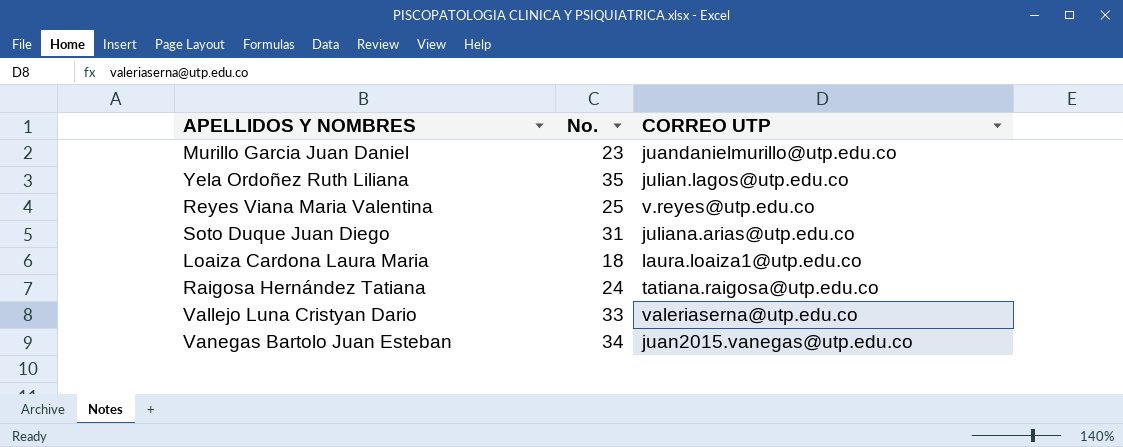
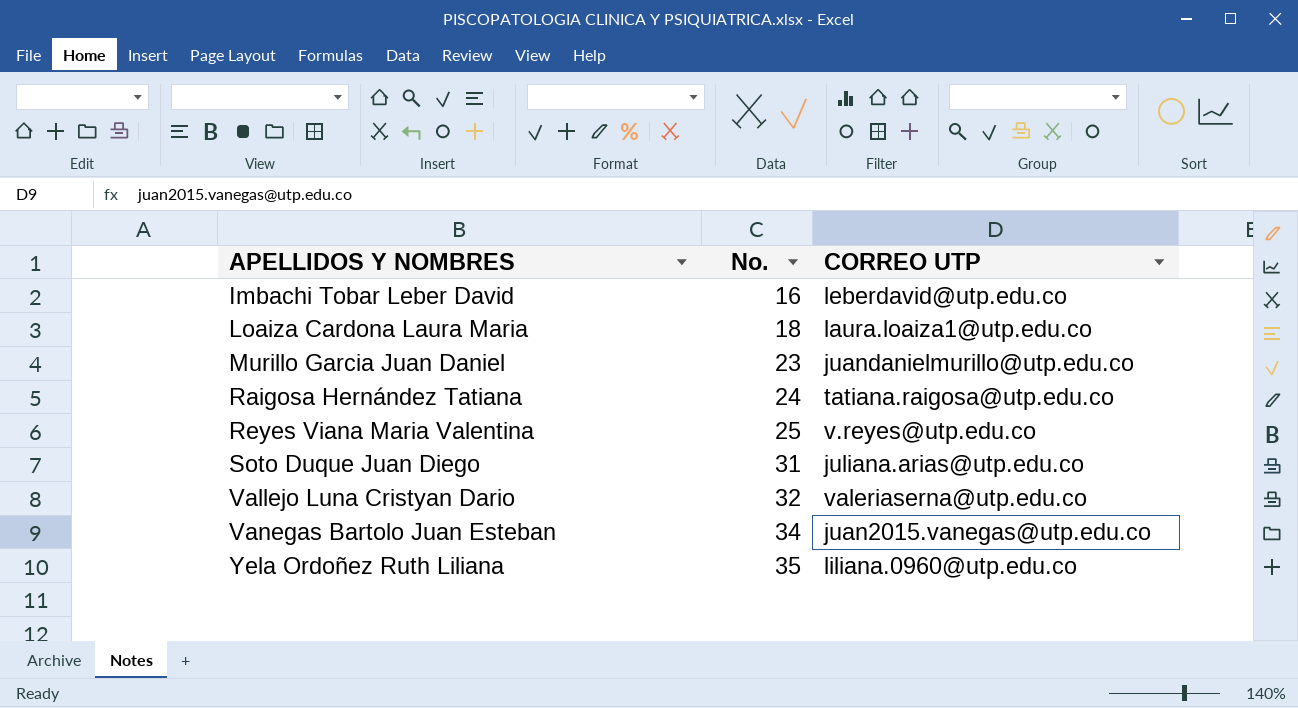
row order: none -> APELLIDOS Y NOMBRES ascending
row Imbachi Tobar Leber David: none -> 16 | leberdavid@utp.edu.co
Vallejo Luna Cristyan Dario | No.: 33 -> 32
Yela Ordoñez Ruth Liliana | CORREO UTP: julian.lagos@utp.edu.co -> liliana.0960@utp.edu.co

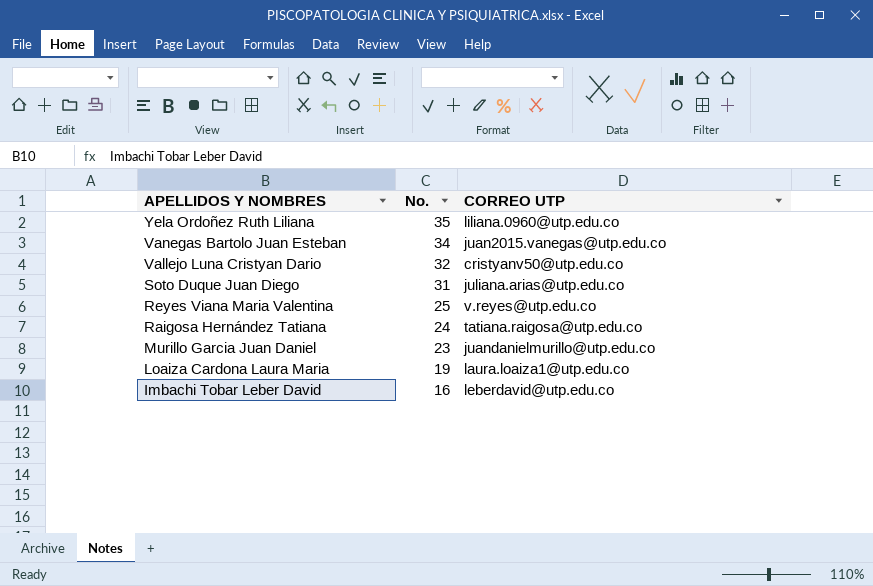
row order: APELLIDOS Y NOMBRES ascending -> APELLIDOS Y NOMBRES descending
Vallejo Luna Cristyan Dario | CORREO UTP: valeriaserna@utp.edu.co -> cristyanv50@utp.edu.co
Loaiza Cardona Laura Maria | No.: 18 -> 19

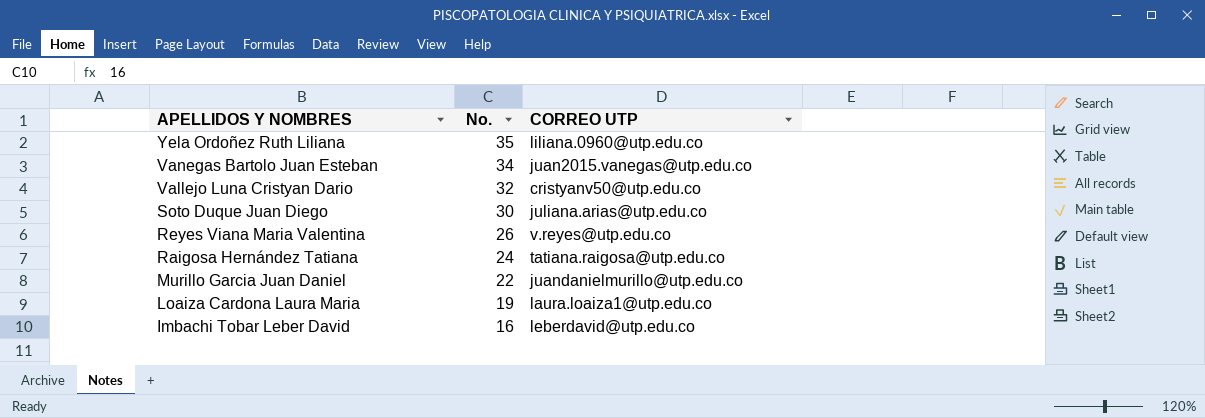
Soto Duque Juan Diego | No.: 31 -> 30
Reyes Viana Maria Valentina | No.: 25 -> 26
Murillo Garcia Juan Daniel | No.: 23 -> 22

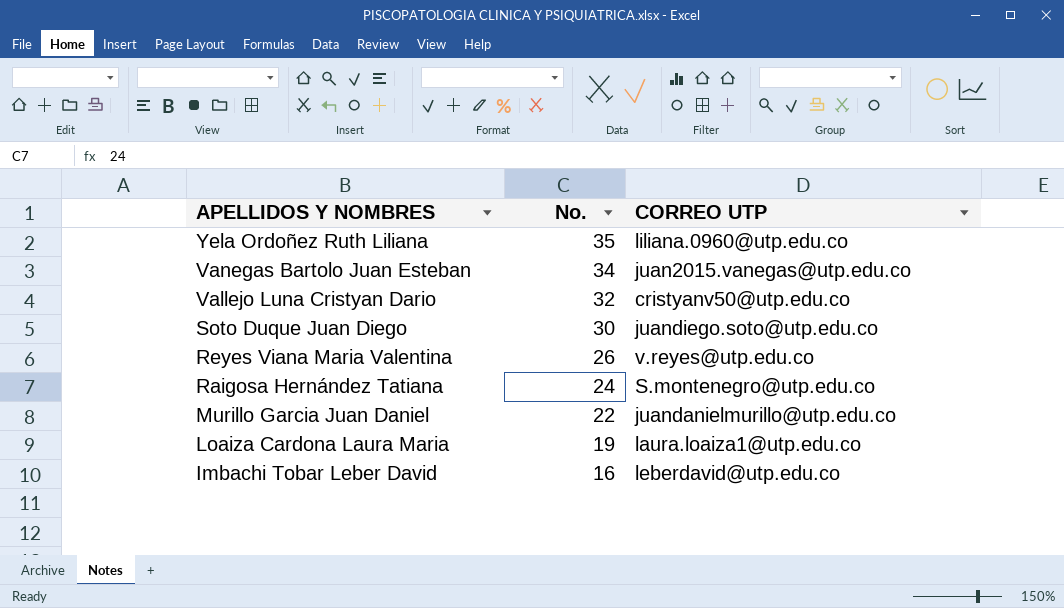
Soto Duque Juan Diego | CORREO UTP: juliana.arias@utp.edu.co -> juandiego.soto@utp.edu.co
Raigosa Hernández Tatiana | CORREO UTP: tatiana.raigosa@utp.edu.co -> S.montenegro@utp.edu.co

